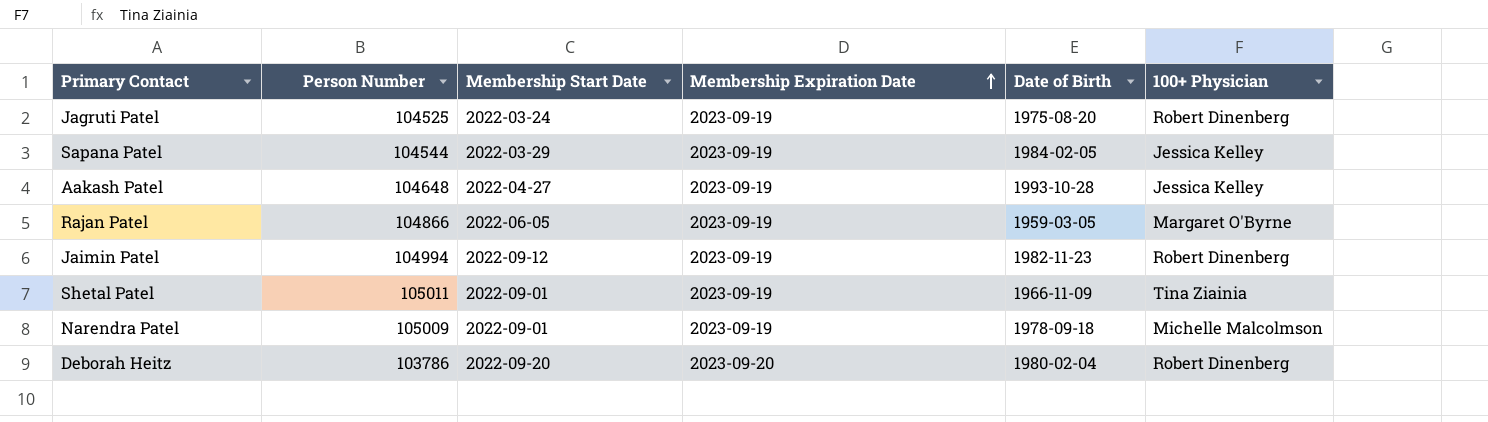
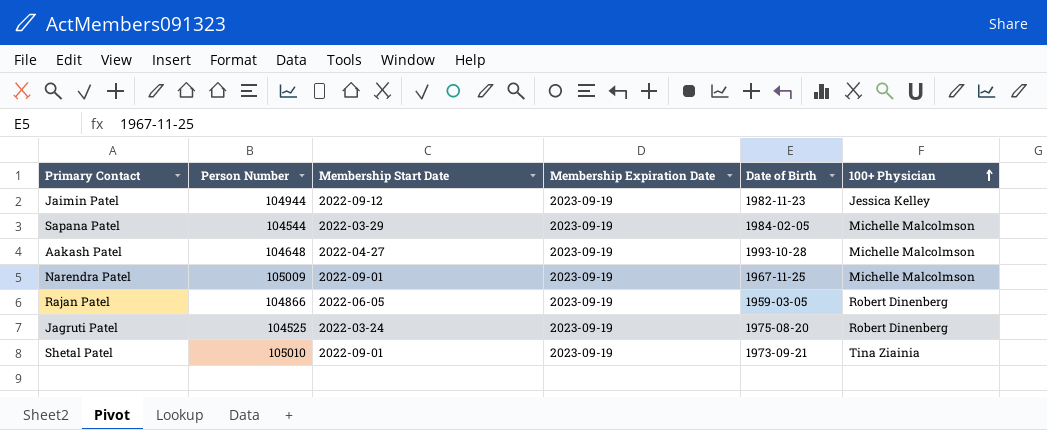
row order: Membership Expiration Date ascending -> 100+ Physician ascending
row Deborah Heitz: 103786 | 2022-09-20 | 2023-09-20 | 1980-02-04 | Robert Dinenberg -> none
Jaimin Patel | Person Number: 104994 -> 104944
Jaimin Patel | 100+ Physician: Robert Dinenberg -> Jessica Kelley
Sapana Patel | 100+ Physician: Jessica Kelley -> Michelle Malcolmson
Aakash Patel | 100+ Physician: Jessica Kelley -> Michelle Malcolmson
Narendra Patel | Date of Birth: 1978-09-18 -> 1967-11-25
Rajan Patel | 100+ Physician: Margaret O'Byrne -> Robert Dinenberg
Shetal Patel | Person Number: 105011 -> 105010
Shetal Patel | Date of Birth: 1966-11-09 -> 1973-09-21

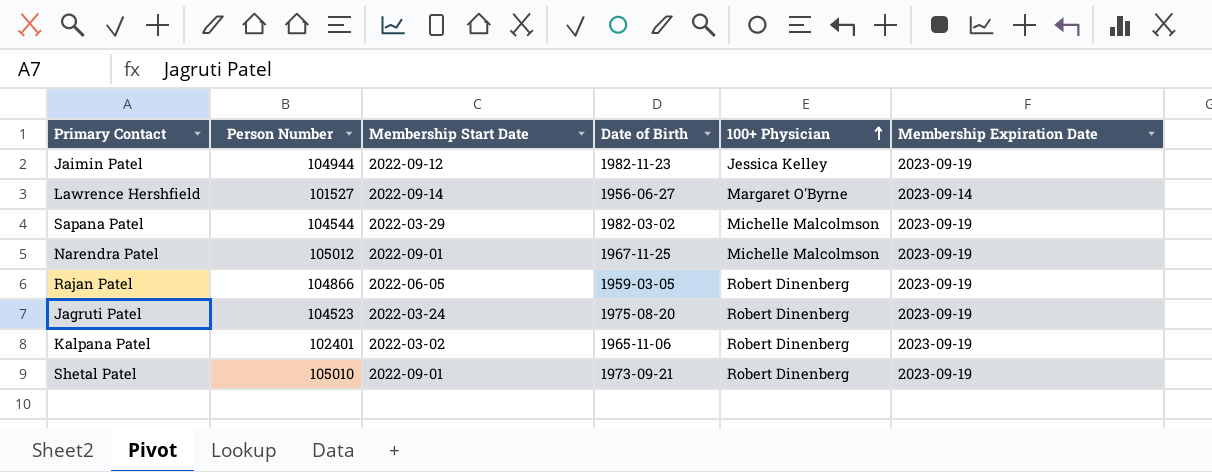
column Membership Expiration Date | position: 4 -> 6
row Aakash Patel: 104648 | 2022-04-27 | 2023-09-19 | 1993-10-28 | Michelle Malcolmson -> none
row Lawrence Hershfield: none -> 101527 | 2022-09-14 | 1956-06-27 | Margaret O'Byrne | 2023-09-14
Sapana Patel | Date of Birth: 1984-02-05 -> 1982-03-02
Narendra Patel | Person Number: 105009 -> 105012
Jagruti Patel | Person Number: 104525 -> 104523
row Kalpana Patel: none -> 102401 | 2022-03-02 | 1965-11-06 | Robert Dinenberg | 2023-09-19
Shetal Patel | 100+ Physician: Tina Ziainia -> Robert Dinenberg

